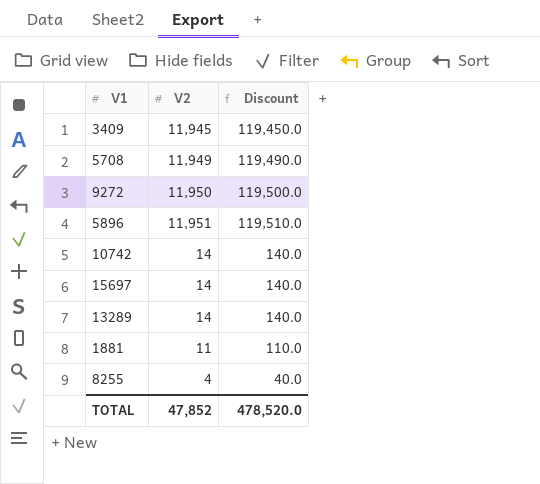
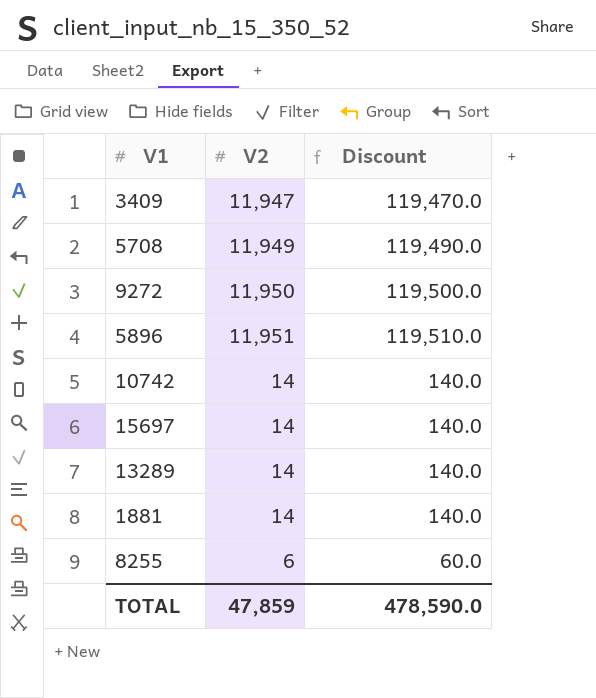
3409 | V2: 11,945 -> 11,947
3409 | Discount: 119,450.0 -> 119,470.0
1881 | V2: 11 -> 14
1881 | Discount: 110.0 -> 140.0
8255 | V2: 4 -> 6
8255 | Discount: 40.0 -> 60.0
TOTAL | V2: 47,852 -> 47,859
TOTAL | Discount: 478,520.0 -> 478,590.0

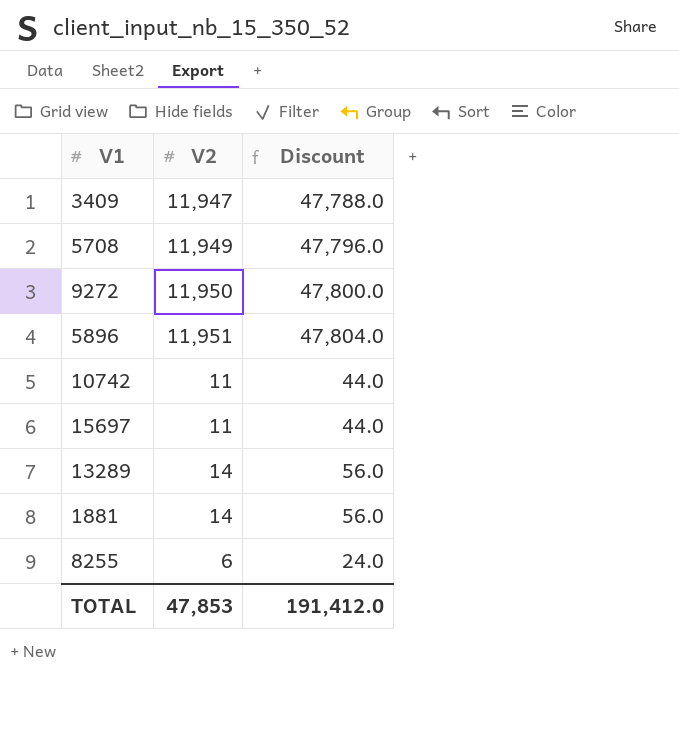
column Discount | formula: [V2] * 10 -> [V2] * 4
10742 | V2: 14 -> 11
15697 | V2: 14 -> 11
TOTAL | V2: 47,859 -> 47,853
TOTAL | Discount: 478,590.0 -> 191,412.0

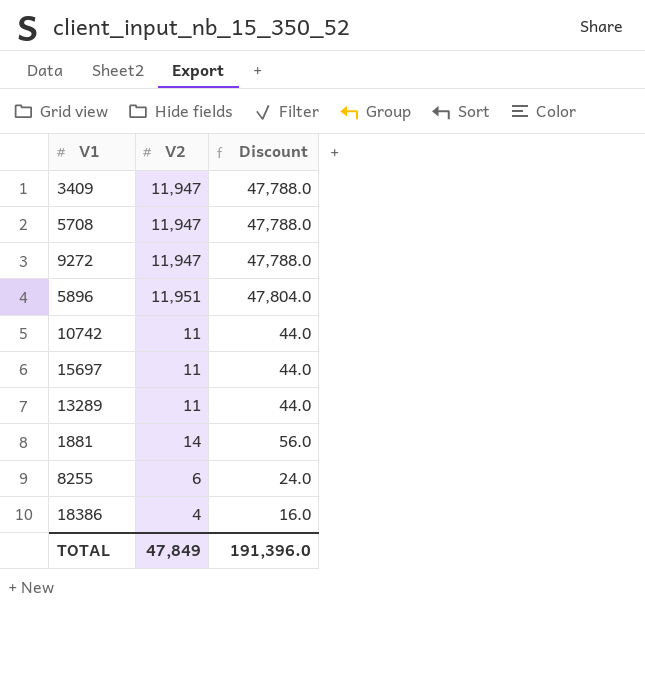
5708 | V2: 11,949 -> 11,947
5708 | Discount: 47,796.0 -> 47,788.0
9272 | V2: 11,950 -> 11,947
9272 | Discount: 47,800.0 -> 47,788.0
13289 | V2: 14 -> 11
13289 | Discount: 56.0 -> 44.0
row 18386: none -> 4 | 16.0
TOTAL | V2: 47,853 -> 47,849
TOTAL | Discount: 191,412.0 -> 191,396.0

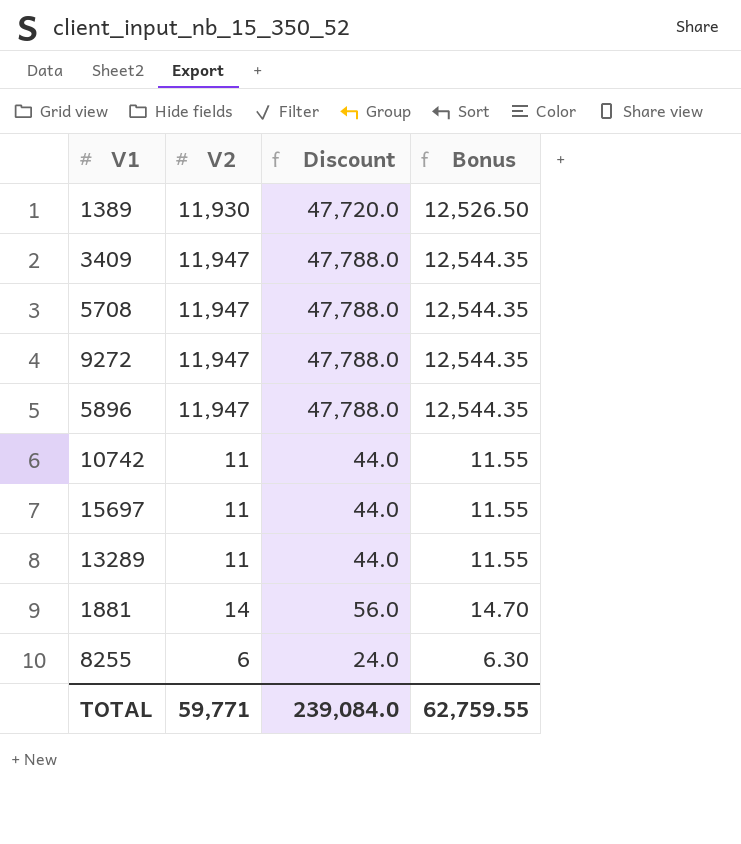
column Bonus | formula: none -> [V2] * 1.05
row 18386: 4 | 16.0 -> none
row 1389: none -> 11,930 | 47,720.0 | 12,526.50
5896 | V2: 11,951 -> 11,947
5896 | Discount: 47,804.0 -> 47,788.0
TOTAL | V2: 47,849 -> 59,771
TOTAL | Discount: 191,396.0 -> 239,084.0

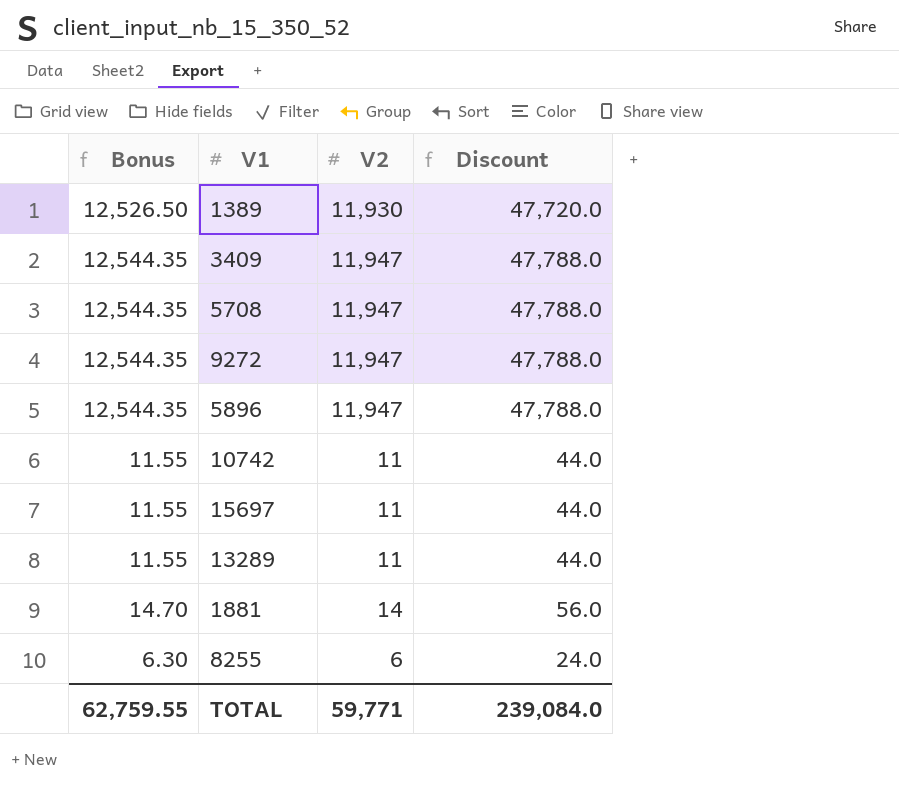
column Bonus | position: 4 -> 1

